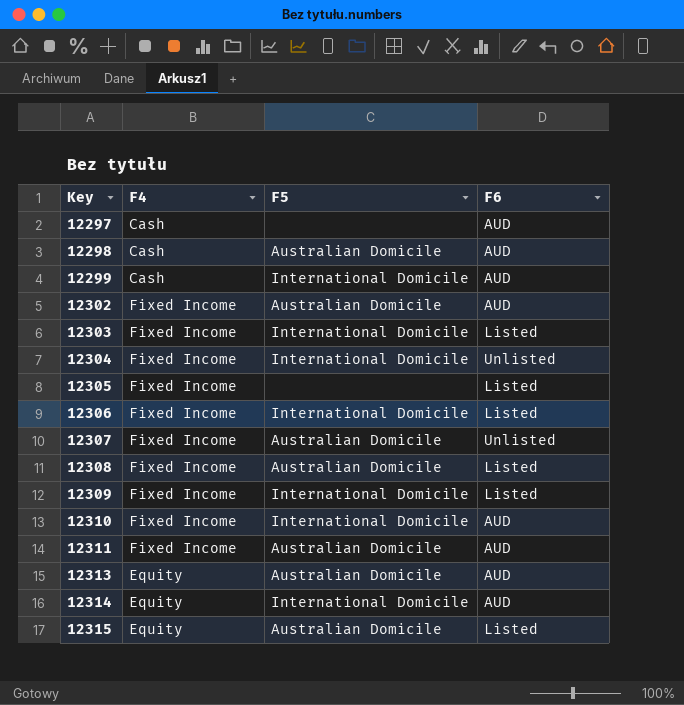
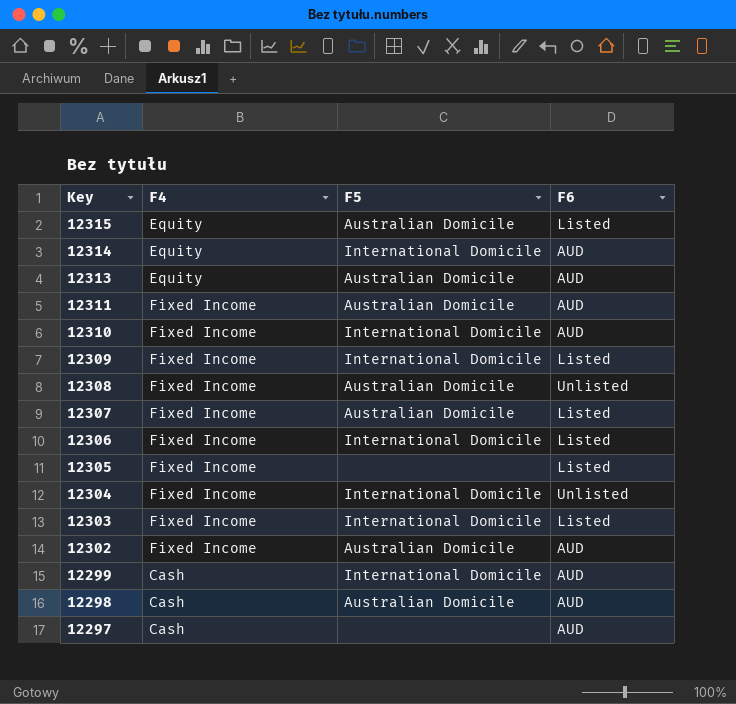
row order: Key ascending -> Key descending
12308 | F6: Listed -> Unlisted
12307 | F6: Unlisted -> Listed

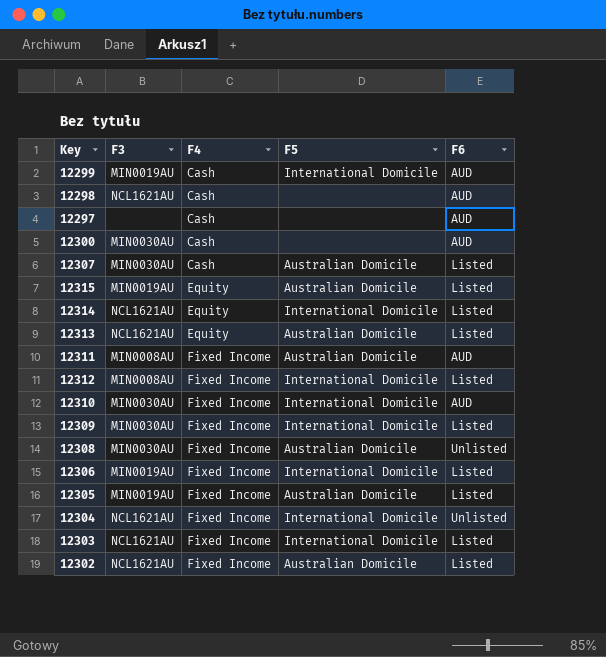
row order: Key descending -> F4 ascending
column F3 | position: none -> 2
12298 | F5: Australian Domicile -> none
row 12300: none -> MIN0030AU | Cash | none | AUD
12307 | F4: Fixed Income -> Cash
12314 | F6: AUD -> Listed
12313 | F6: AUD -> Listed
row 12312: none -> MIN0008AU | Fixed Income | International Domicile | Listed
12305 | F5: none -> Australian Domicile
12302 | F6: AUD -> Listed

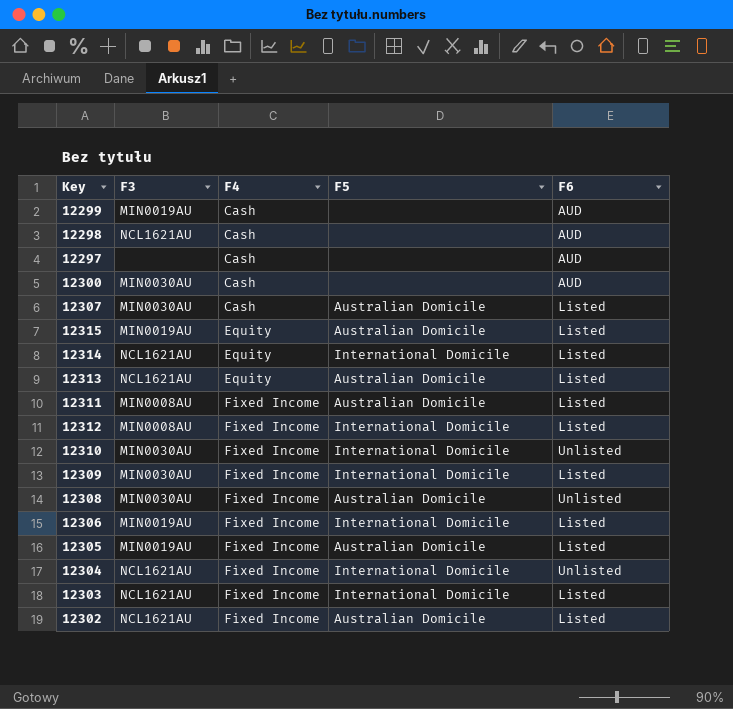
12299 | F5: International Domicile -> none
12311 | F6: AUD -> Listed
12310 | F6: AUD -> Unlisted

